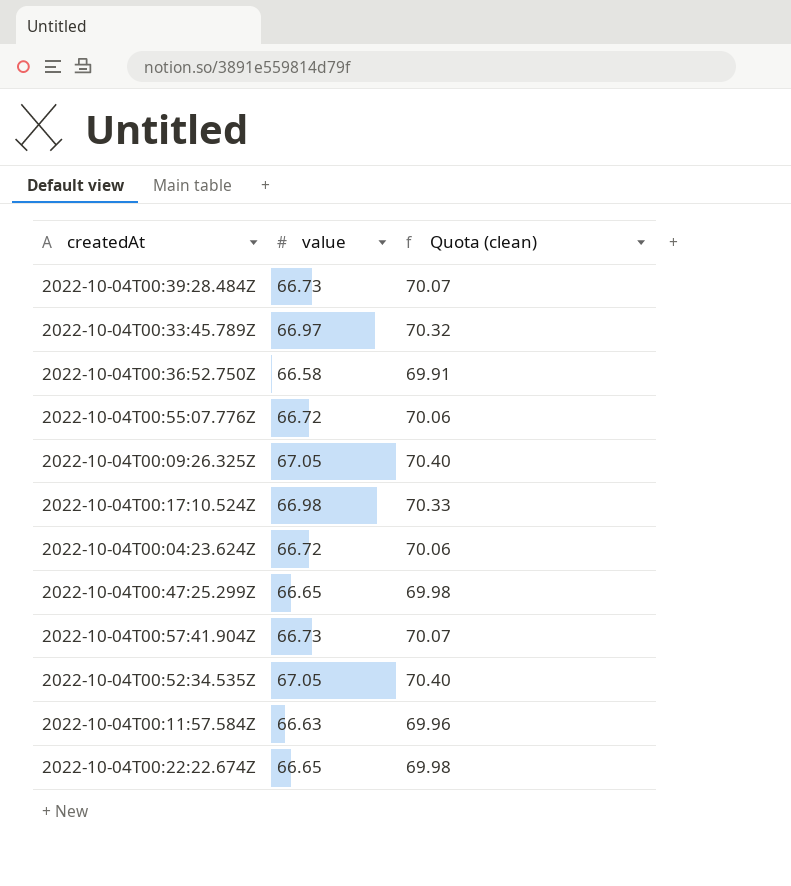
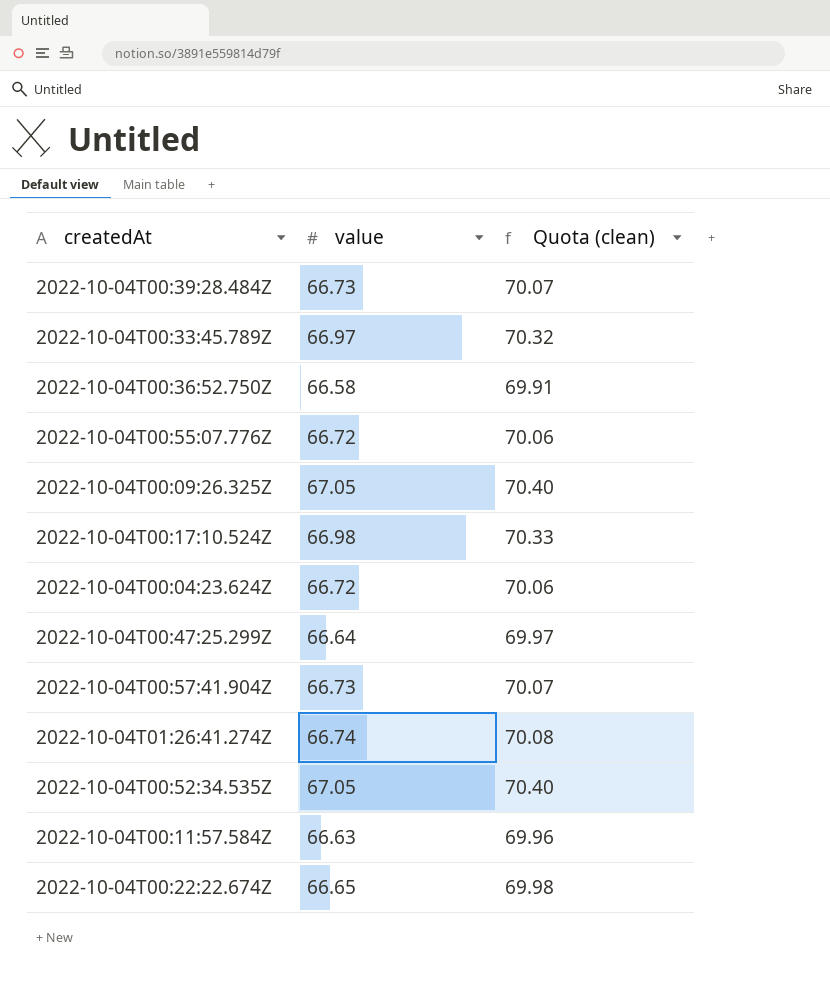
2022-10-04T00:47:25.299Z | value: 66.65 -> 66.64
2022-10-04T00:47:25.299Z | Quota (clean): 69.98 -> 69.97
row 2022-10-04T01:26:41.274Z: none -> 66.74 | 70.08

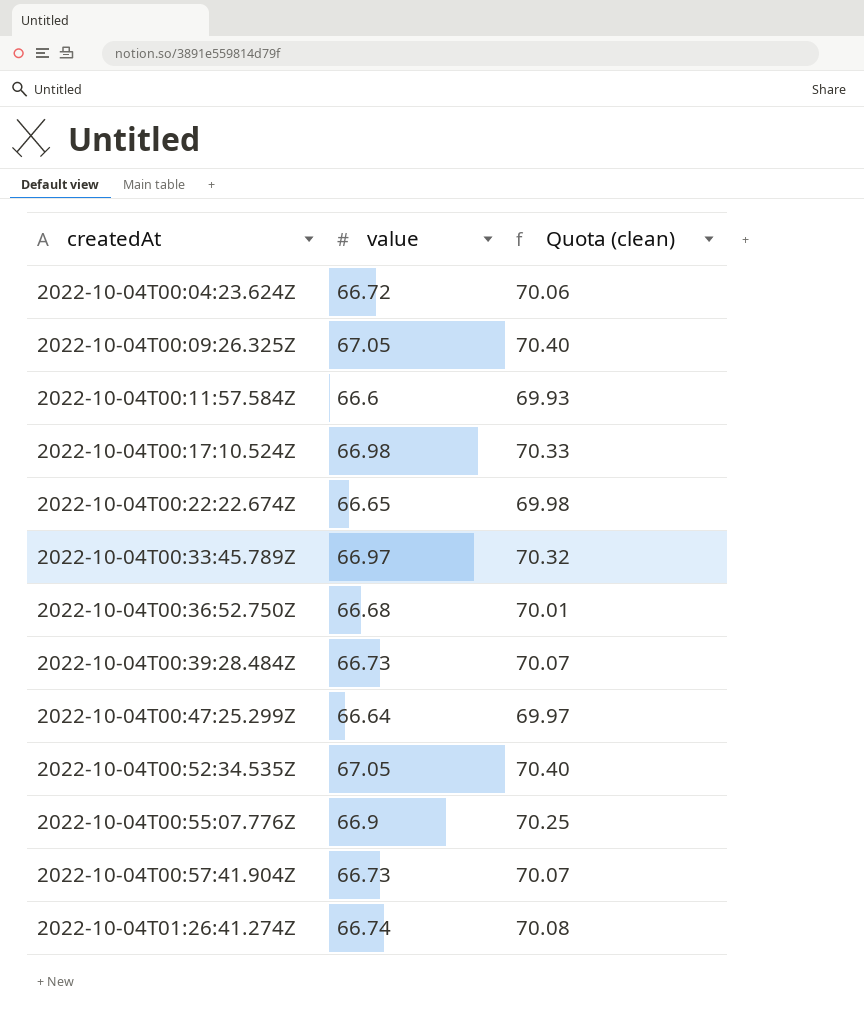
row order: none -> createdAt ascending
2022-10-04T00:11:57.584Z | value: 66.63 -> 66.6
2022-10-04T00:11:57.584Z | Quota (clean): 69.96 -> 69.93
2022-10-04T00:36:52.750Z | value: 66.58 -> 66.68
2022-10-04T00:36:52.750Z | Quota (clean): 69.91 -> 70.01
2022-10-04T00:55:07.776Z | value: 66.72 -> 66.9
2022-10-04T00:55:07.776Z | Quota (clean): 70.06 -> 70.25

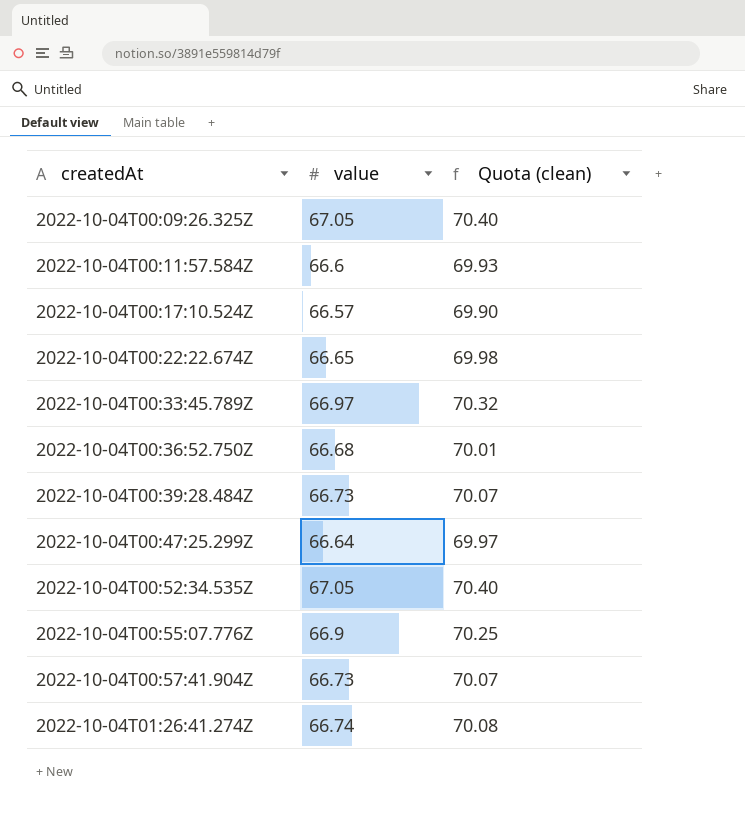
row 2022-10-04T00:04:23.624Z: 66.72 | 70.06 -> none
2022-10-04T00:17:10.524Z | value: 66.98 -> 66.57
2022-10-04T00:17:10.524Z | Quota (clean): 70.33 -> 69.90

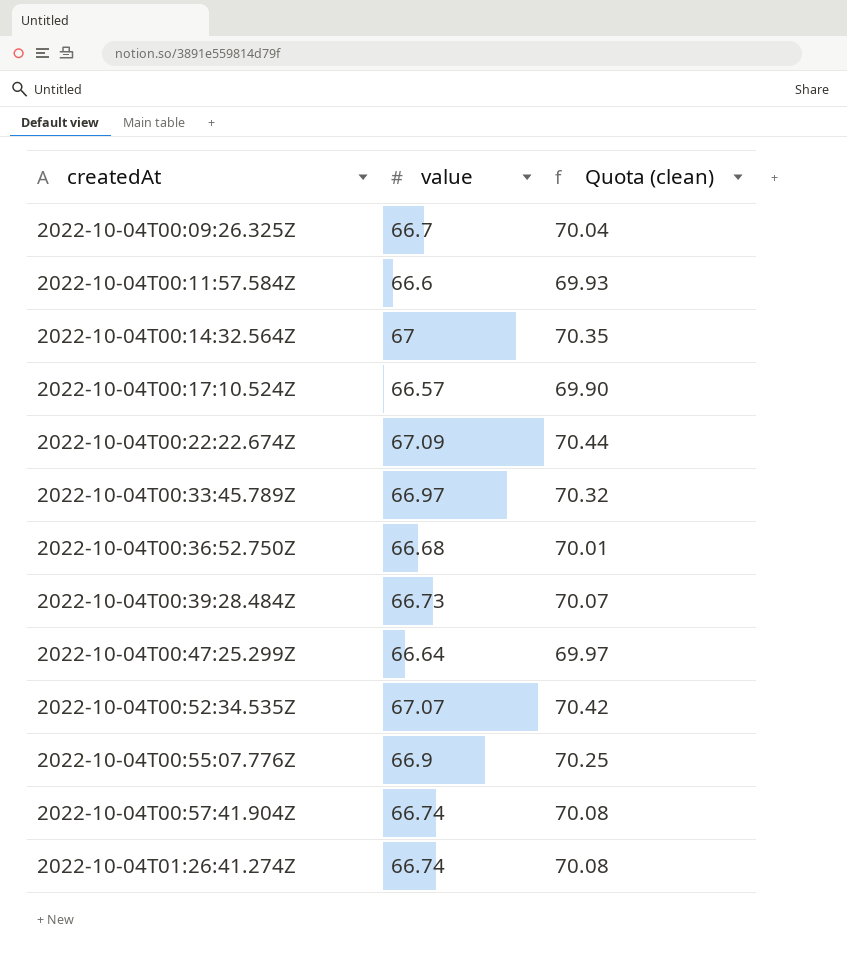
2022-10-04T00:09:26.325Z | value: 67.05 -> 66.7
2022-10-04T00:09:26.325Z | Quota (clean): 70.40 -> 70.04
row 2022-10-04T00:14:32.564Z: none -> 67 | 70.35
2022-10-04T00:22:22.674Z | value: 66.65 -> 67.09
2022-10-04T00:22:22.674Z | Quota (clean): 69.98 -> 70.44
2022-10-04T00:52:34.535Z | value: 67.05 -> 67.07
2022-10-04T00:52:34.535Z | Quota (clean): 70.40 -> 70.42
2022-10-04T00:57:41.904Z | value: 66.73 -> 66.74
2022-10-04T00:57:41.904Z | Quota (clean): 70.07 -> 70.08

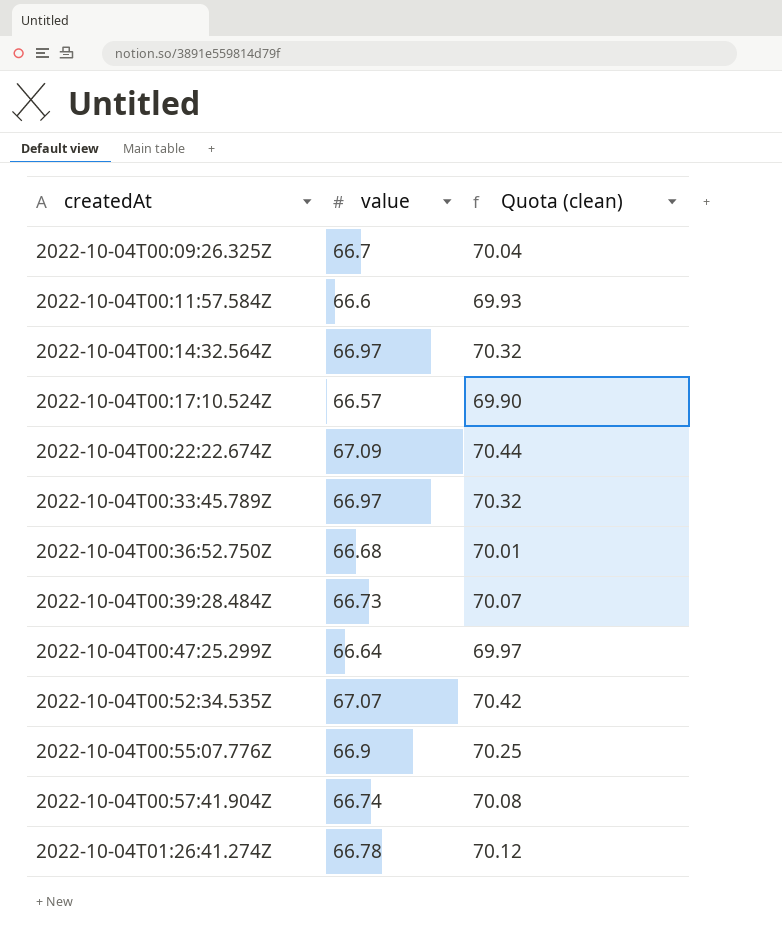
2022-10-04T00:14:32.564Z | value: 67 -> 66.97
2022-10-04T00:14:32.564Z | Quota (clean): 70.35 -> 70.32
2022-10-04T01:26:41.274Z | value: 66.74 -> 66.78
2022-10-04T01:26:41.274Z | Quota (clean): 70.08 -> 70.12

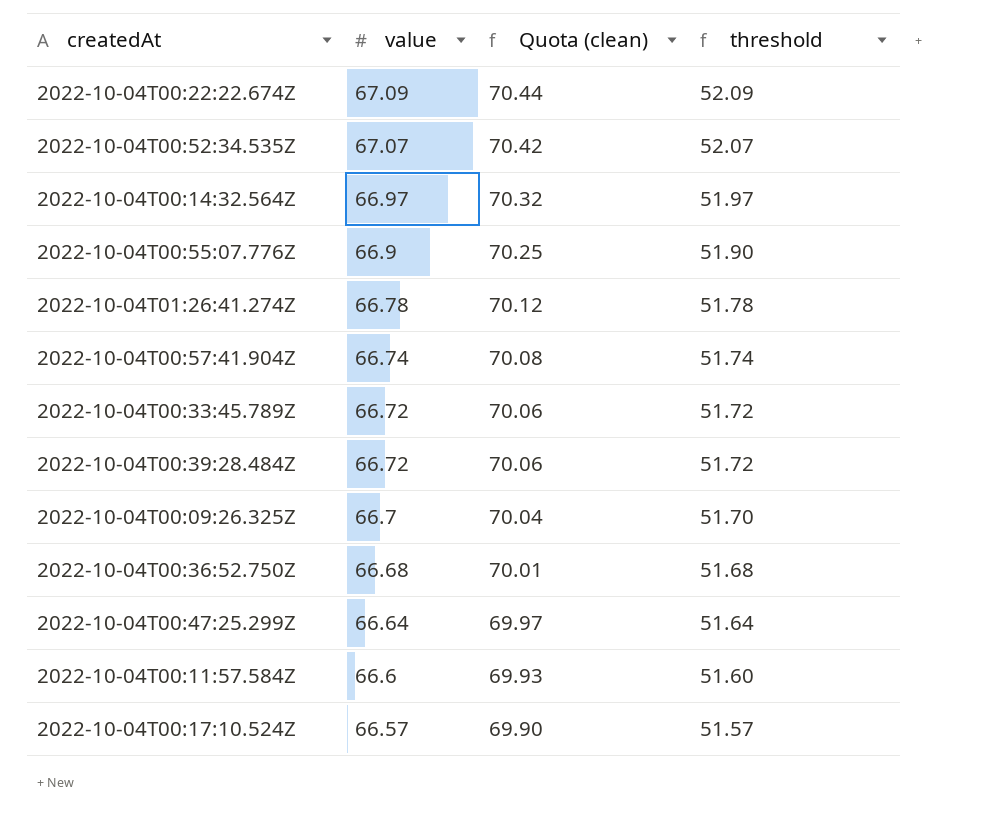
row order: createdAt ascending -> value descending
column threshold | formula: none -> [value] - 15
2022-10-04T00:33:45.789Z | value: 66.97 -> 66.72
2022-10-04T00:33:45.789Z | Quota (clean): 70.32 -> 70.06
2022-10-04T00:39:28.484Z | value: 66.73 -> 66.72
2022-10-04T00:39:28.484Z | Quota (clean): 70.07 -> 70.06

